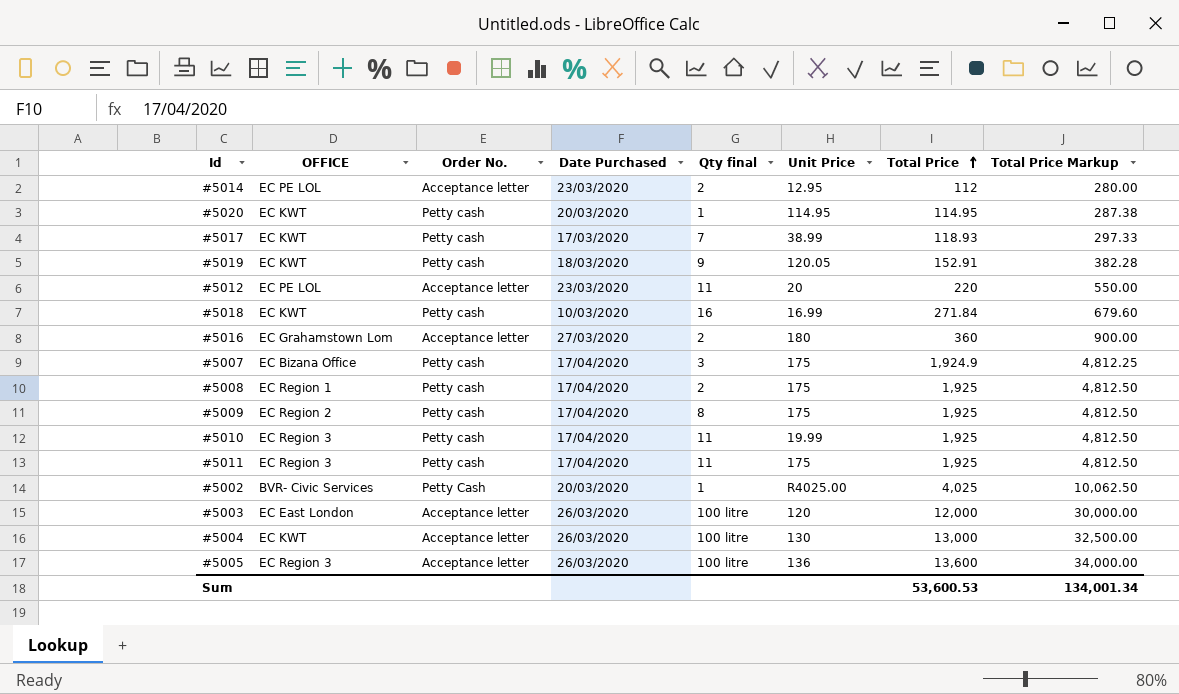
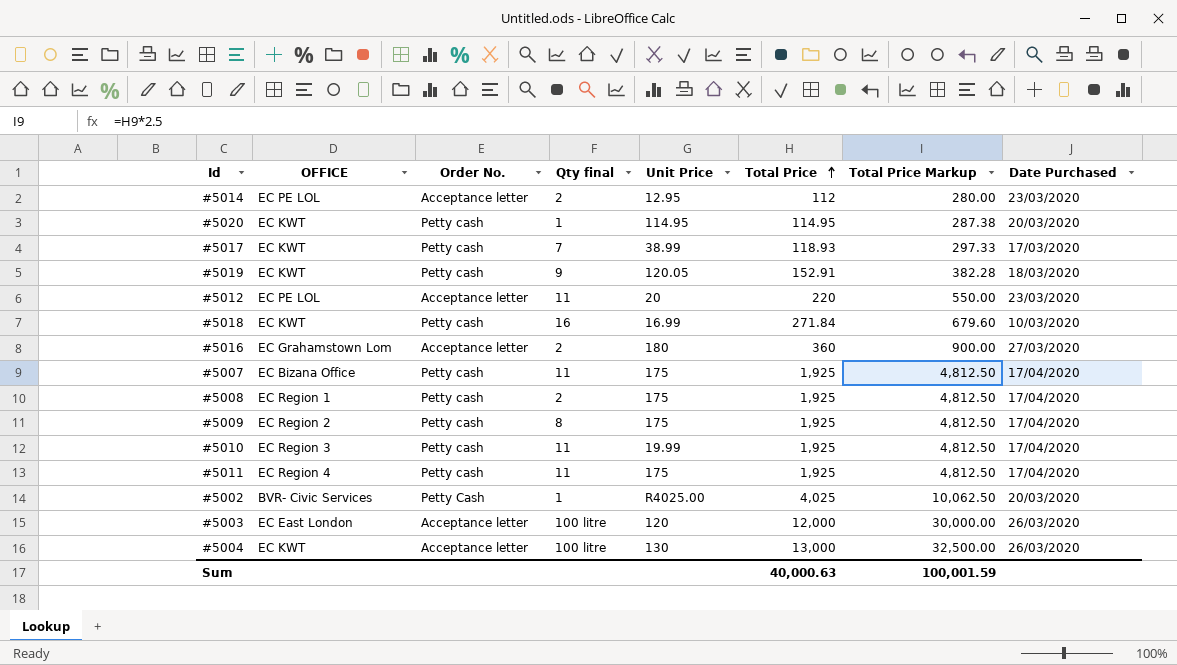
column Date Purchased | position: 4 -> 8
row #5005: EC Region 3 | Acceptance letter | 26/03/2020 | 100 litre | 136 | 13,600 | 34,000.00 -> none
#5007 | Qty final: 3 -> 11
#5007 | Total Price: 1,924.9 -> 1,925
#5007 | Total Price Markup: 4,812.25 -> 4,812.50
#5011 | OFFICE: EC Region 3 -> EC Region 4
Sum | Total Price: 53,600.53 -> 40,000.63
Sum | Total Price Markup: 134,001.34 -> 100,001.59

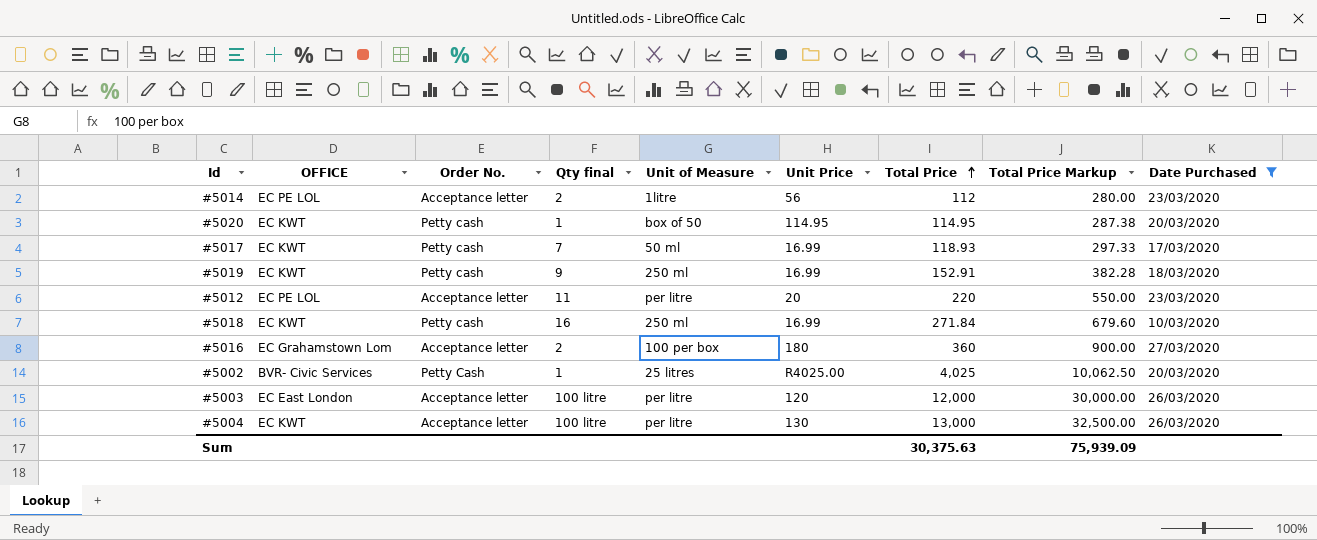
filter: none -> Date Purchased != 17/04/2020
column Unit of Measure | position: none -> 5
#5014 | Unit Price: 12.95 -> 56
#5017 | Unit Price: 38.99 -> 16.99
#5019 | Unit Price: 120.05 -> 16.99
Sum | Total Price: 40,000.63 -> 30,375.63
Sum | Total Price Markup: 100,001.59 -> 75,939.09

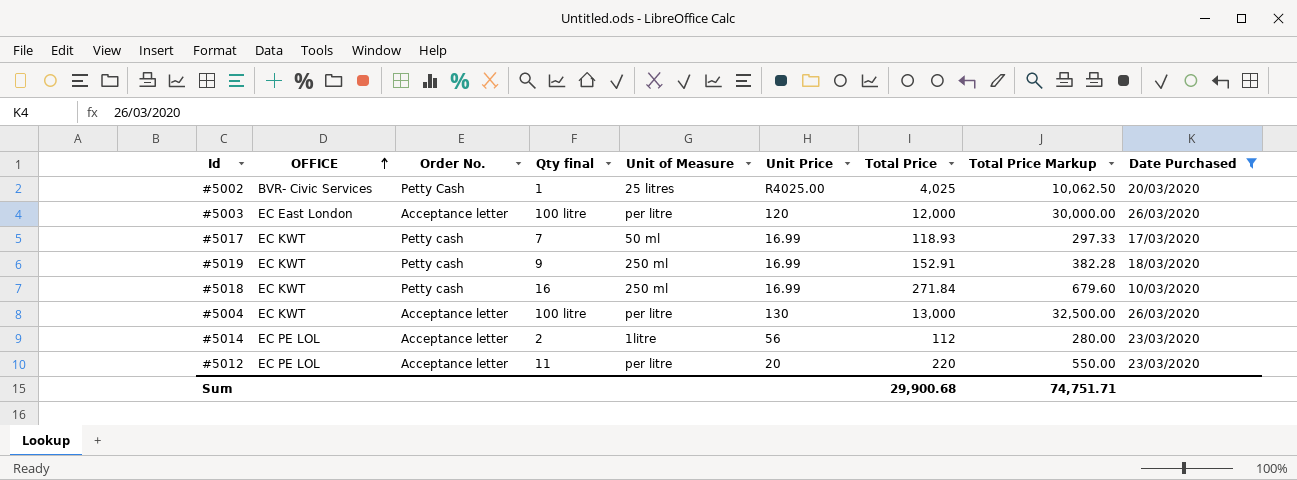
row order: Total Price ascending -> OFFICE ascending
row #5020: EC KWT | Petty cash | 1 | box of 50 | 114.95 | 114.95 | 287.38 | 20/03/2020 -> none
row #5016: EC Grahamstown Lom | Acceptance letter | 2 | 100 per box | 180 | 360 | 900.00 | 27/03/2020 -> none
Sum | Total Price: 30,375.63 -> 29,900.68
Sum | Total Price Markup: 75,939.09 -> 74,751.71

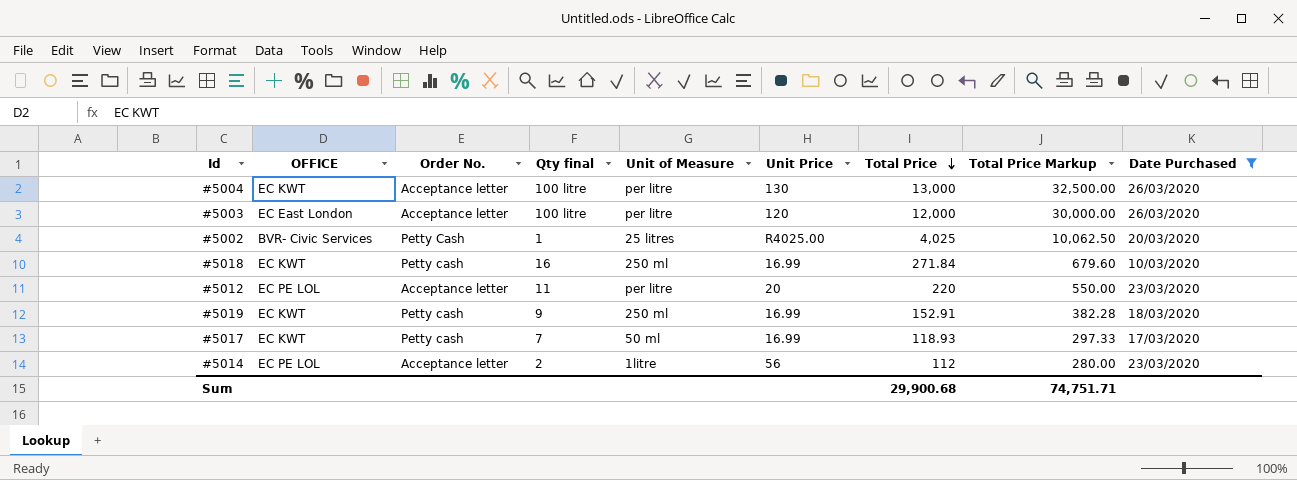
row order: OFFICE ascending -> Total Price descending

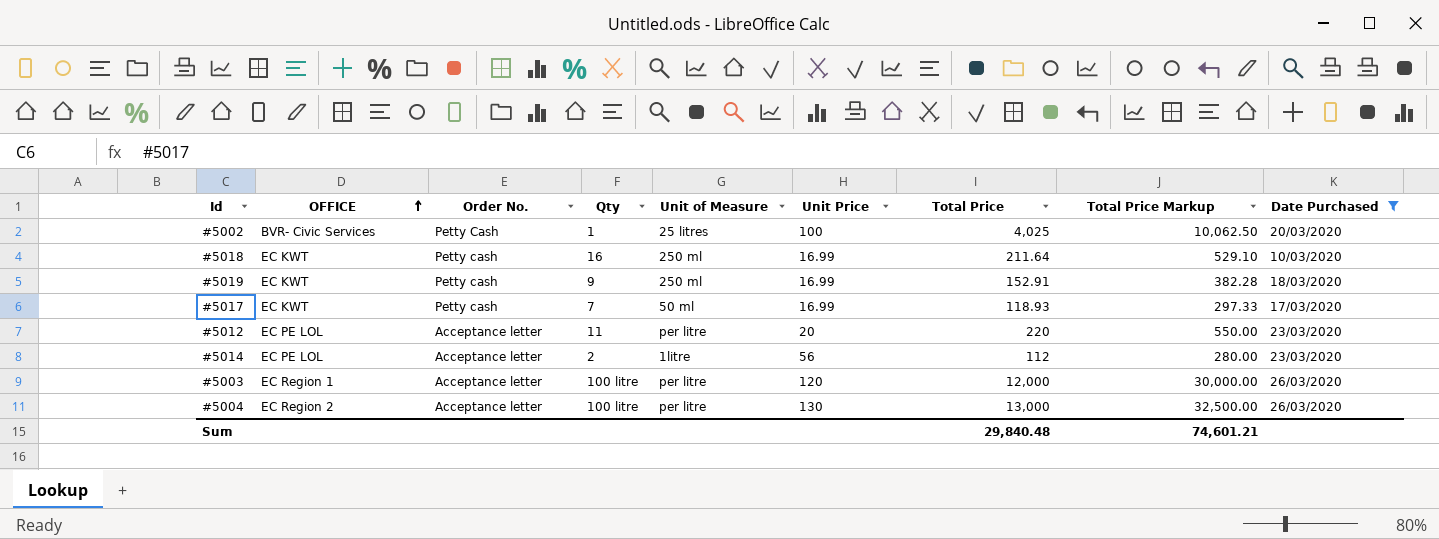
row order: Total Price descending -> OFFICE ascending
column name: Qty final -> Qty
#5002 | Unit Price: R4025.00 -> 100
#5018 | Total Price: 271.84 -> 211.64
#5018 | Total Price Markup: 679.60 -> 529.10
#5003 | OFFICE: EC East London -> EC Region 1
#5004 | OFFICE: EC KWT -> EC Region 2
Sum | Total Price: 29,900.68 -> 29,840.48
Sum | Total Price Markup: 74,751.71 -> 74,601.21

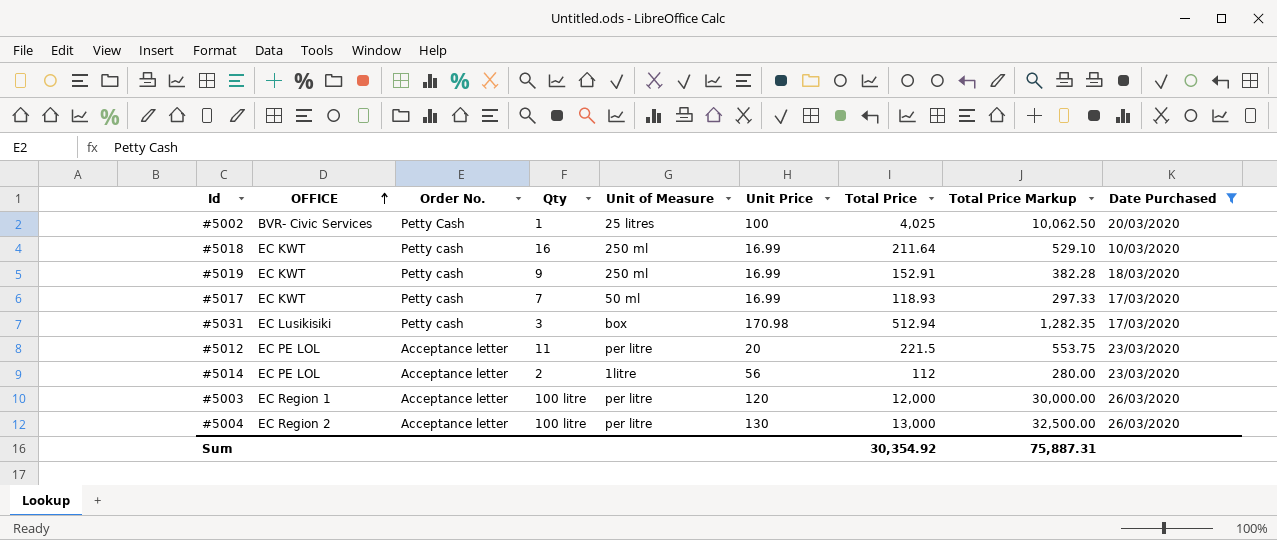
row #5031: none -> EC Lusikisiki | Petty cash | 3 | box | 170.98 | 512.94 | 1,282.35 | 17/03/2020
#5012 | Total Price: 220 -> 221.5
#5012 | Total Price Markup: 550.00 -> 553.75
Sum | Total Price: 29,840.48 -> 30,354.92
Sum | Total Price Markup: 74,601.21 -> 75,887.31

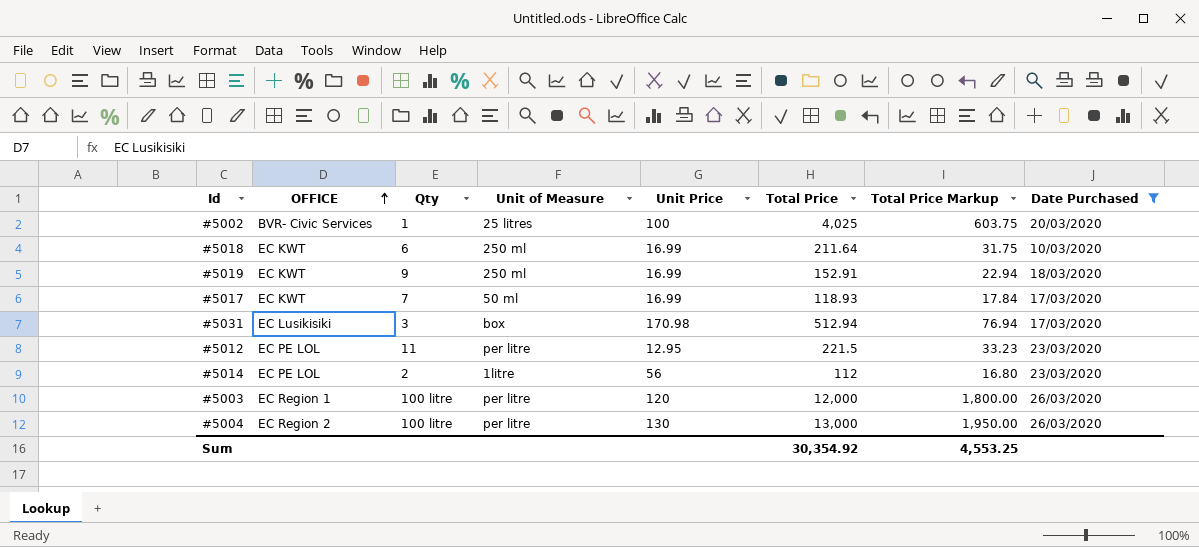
column Order No. | position: 3 -> none
column Total Price Markup | formula: [Total Price] * 2.5 -> [Total Price] * 0.15
#5018 | Qty: 16 -> 6
#5012 | Unit Price: 20 -> 12.95
Sum | Total Price Markup: 75,887.31 -> 4,553.25

